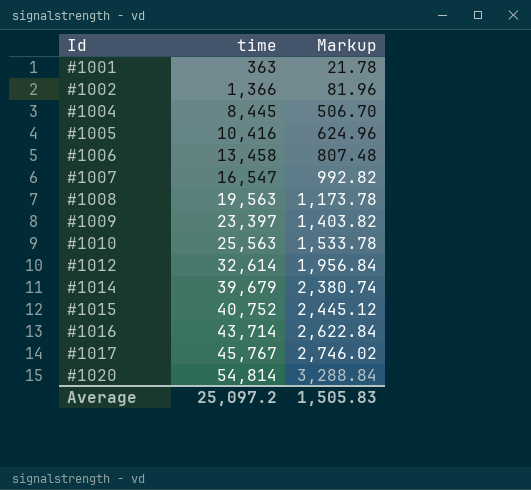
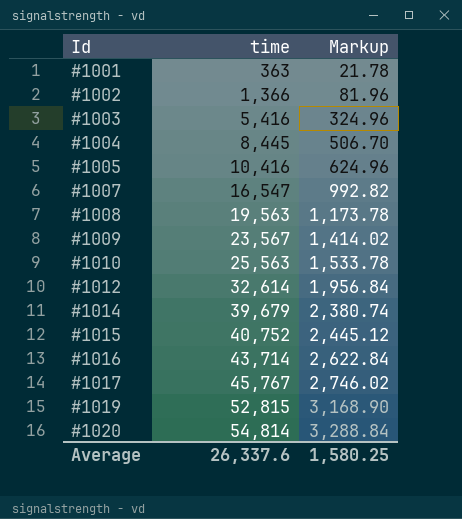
row #1006: 13,458 | 807.48 -> none
row #1003: none -> 5,416 | 324.96
#1009 | time: 23,397 -> 23,567
#1009 | Markup: 1,403.82 -> 1,414.02
row #1019: none -> 52,815 | 3,168.90
Average | time: 25,097.2 -> 26,337.6
Average | Markup: 1,505.83 -> 1,580.25

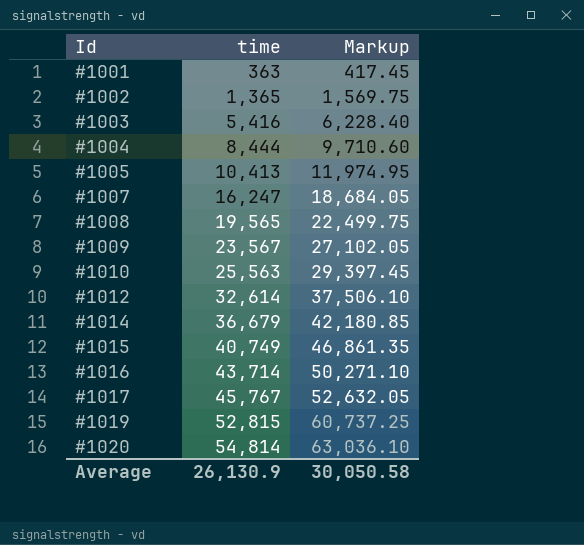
column Markup | formula: [time] * 0.06 -> [time] * 1.15
#1002 | time: 1,366 -> 1,365
#1004 | time: 8,445 -> 8,444
#1005 | time: 10,416 -> 10,413
#1007 | time: 16,547 -> 16,247
#1008 | time: 19,563 -> 19,565
#1014 | time: 39,679 -> 36,679
#1015 | time: 40,752 -> 40,749
Average | time: 26,337.6 -> 26,130.9
Average | Markup: 1,580.25 -> 30,050.58

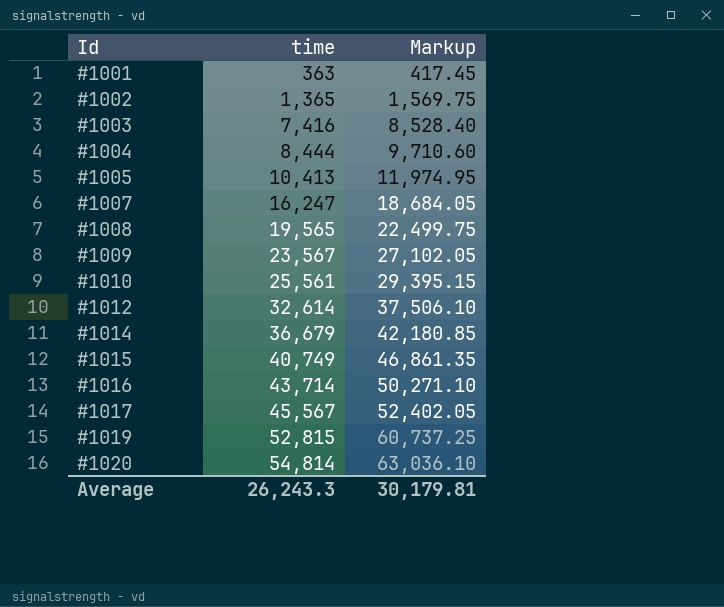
#1003 | time: 5,416 -> 7,416
#1003 | Markup: 6,228.40 -> 8,528.40
#1010 | time: 25,563 -> 25,561
#1010 | Markup: 29,397.45 -> 29,395.15
#1017 | time: 45,767 -> 45,567
#1017 | Markup: 52,632.05 -> 52,402.05
Average | time: 26,130.9 -> 26,243.3
Average | Markup: 30,050.58 -> 30,179.81

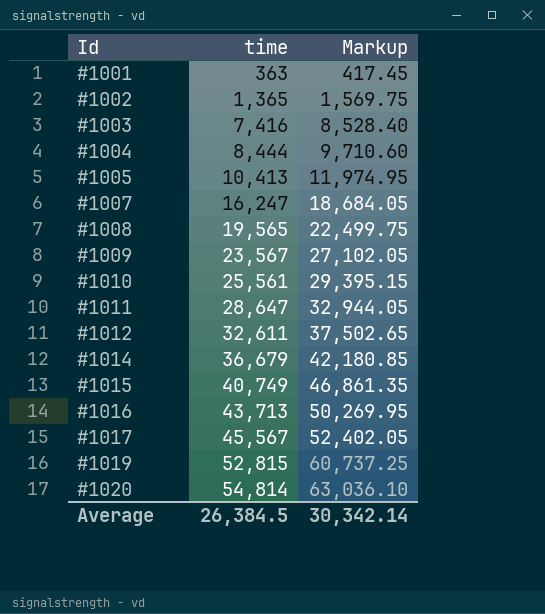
row #1011: none -> 28,647 | 32,944.05
#1012 | time: 32,614 -> 32,611
#1012 | Markup: 37,506.10 -> 37,502.65
#1016 | time: 43,714 -> 43,713
#1016 | Markup: 50,271.10 -> 50,269.95
Average | time: 26,243.3 -> 26,384.5
Average | Markup: 30,179.81 -> 30,342.14

